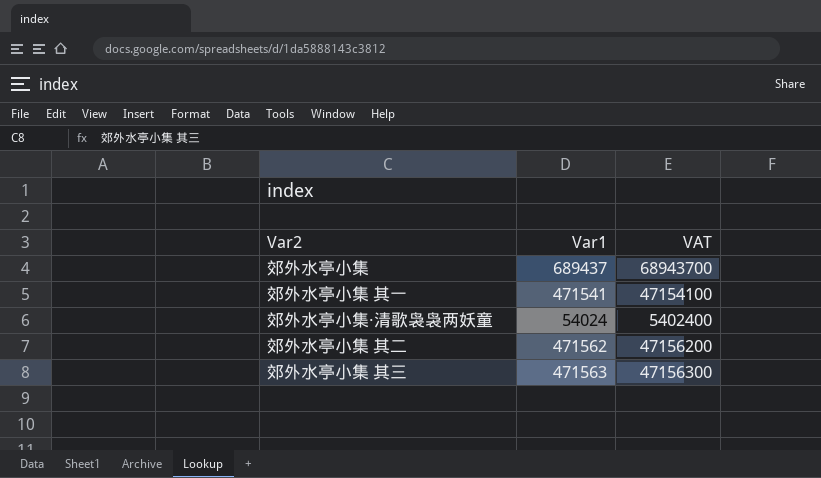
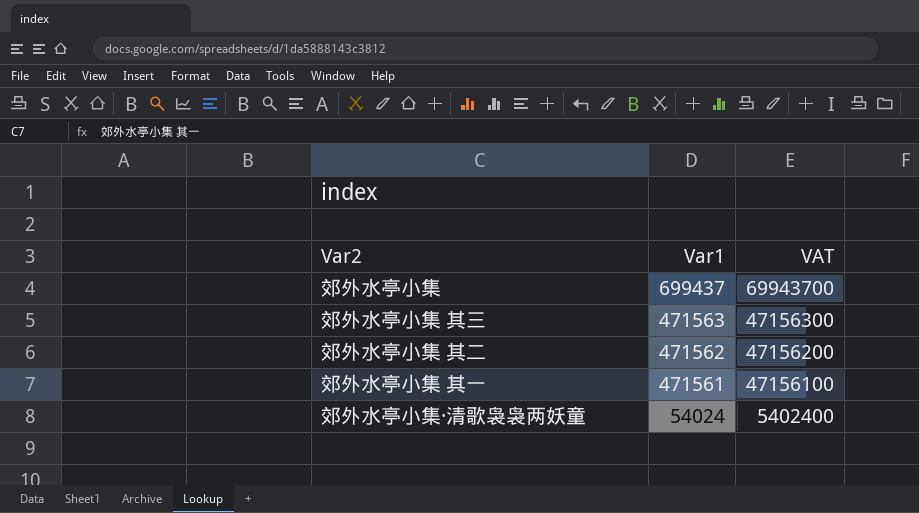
row order: none -> Var1 descending
郊外水亭小集 | Var1: 689437 -> 699437
郊外水亭小集 | VAT: 68943700 -> 69943700
郊外水亭小集 其一 | Var1: 471541 -> 471561
郊外水亭小集 其一 | VAT: 47154100 -> 47156100

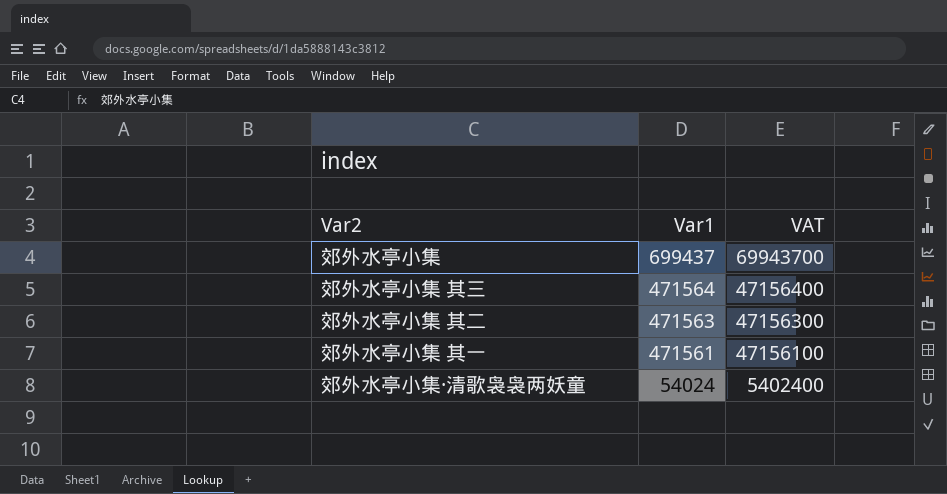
郊外水亭小集 其三 | Var1: 471563 -> 471564
郊外水亭小集 其三 | VAT: 47156300 -> 47156400
郊外水亭小集 其二 | Var1: 471562 -> 471563
郊外水亭小集 其二 | VAT: 47156200 -> 47156300

